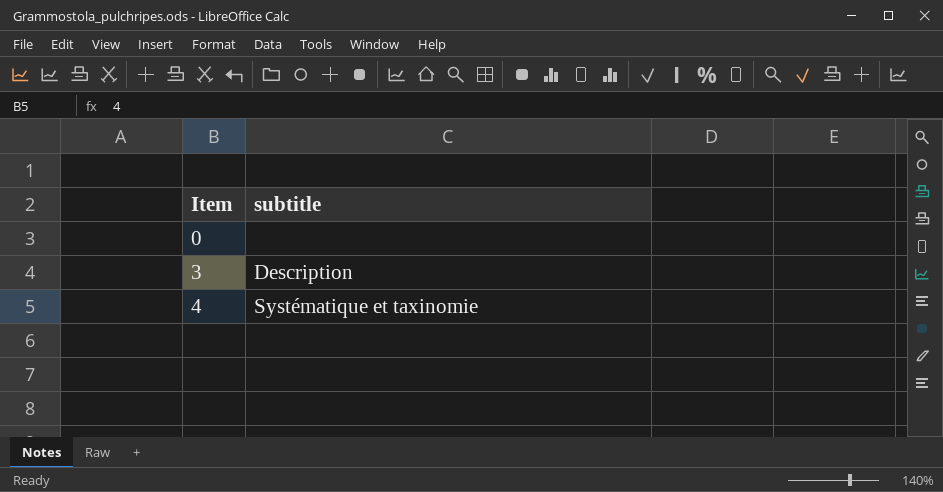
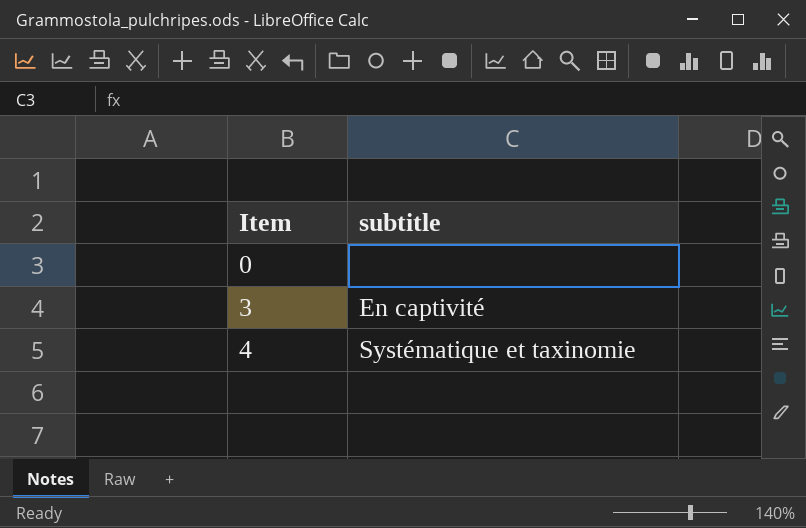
3 | subtitle: Description -> En captivité

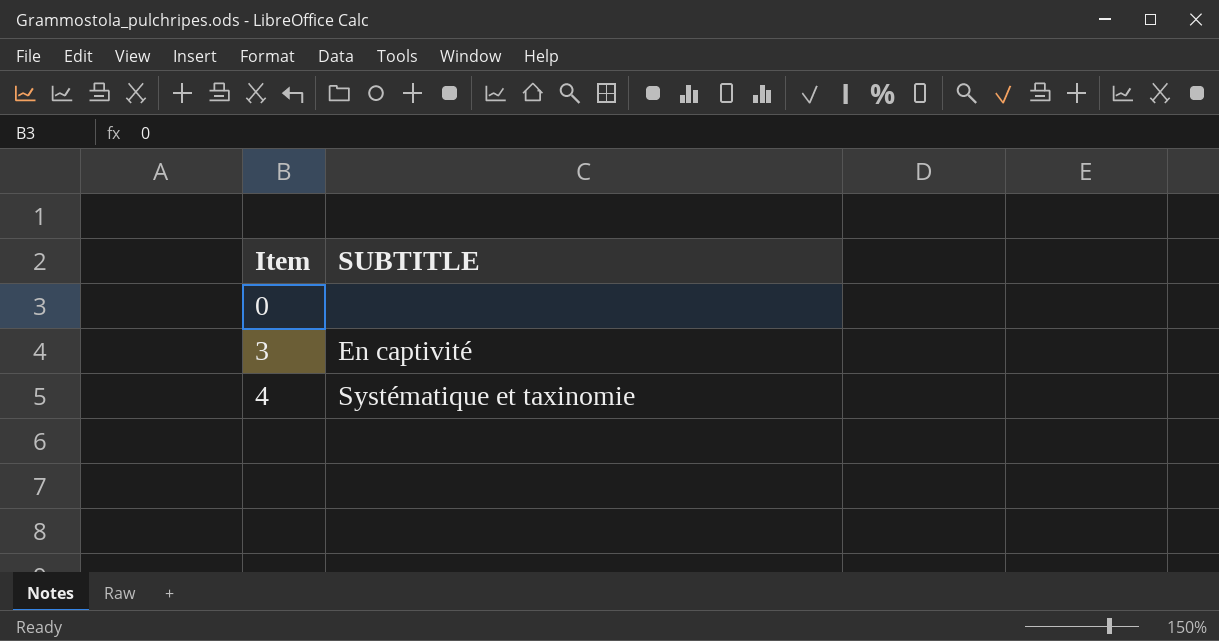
column name: subtitle -> SUBTITLE

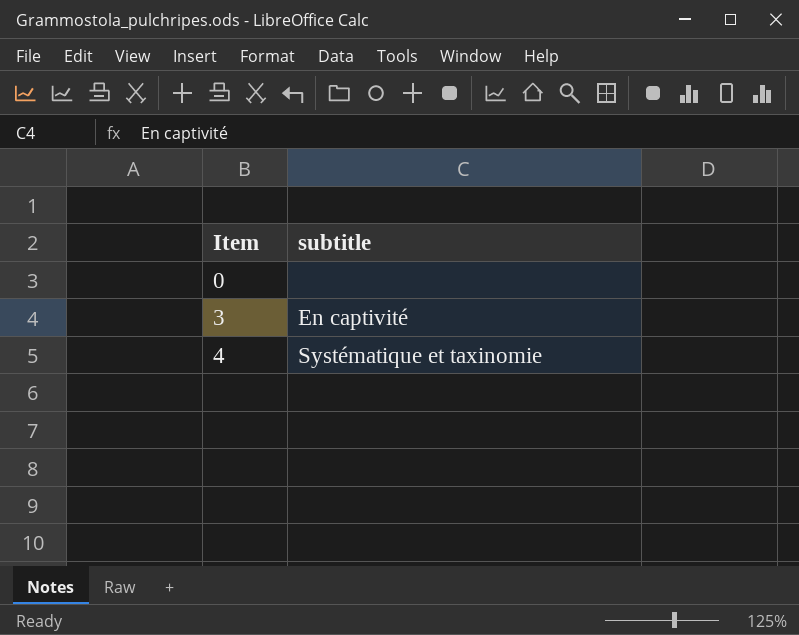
column name: SUBTITLE -> subtitle

